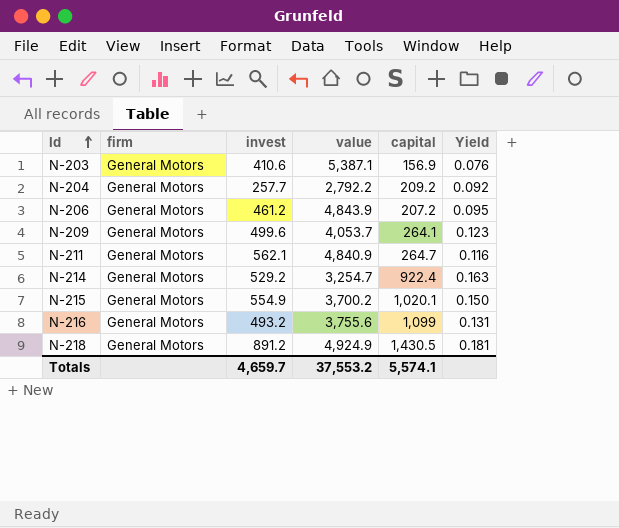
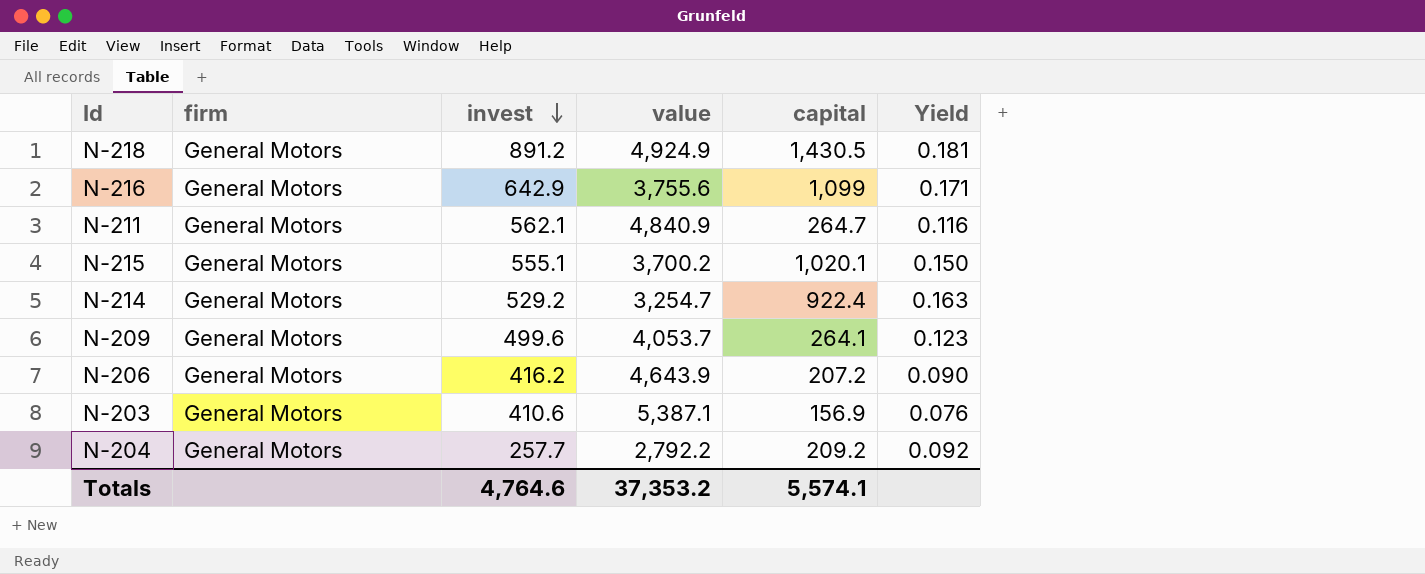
row order: Id ascending -> invest descending
N-216 | invest: 493.2 -> 642.9
N-216 | Yield: 0.131 -> 0.171
N-215 | invest: 554.9 -> 555.1
N-206 | invest: 461.2 -> 416.2
N-206 | value: 4,843.9 -> 4,643.9
N-206 | Yield: 0.095 -> 0.090
Totals | invest: 4,659.7 -> 4,764.6
Totals | value: 37,553.2 -> 37,353.2

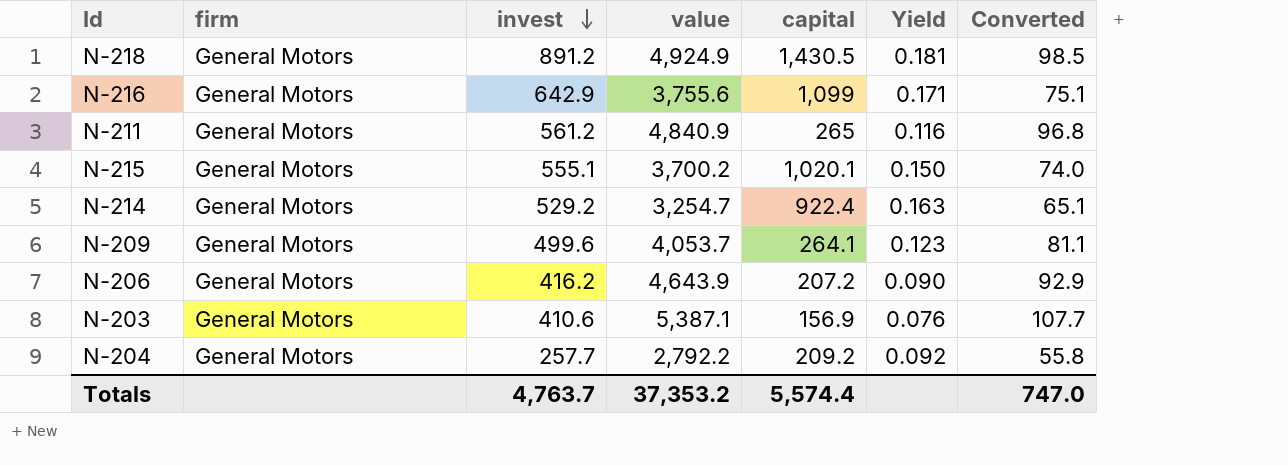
column Converted | formula: none -> [value] * 0.02
N-211 | invest: 562.1 -> 561.2
N-211 | capital: 264.7 -> 265
Totals | invest: 4,764.6 -> 4,763.7
Totals | capital: 5,574.1 -> 5,574.4

